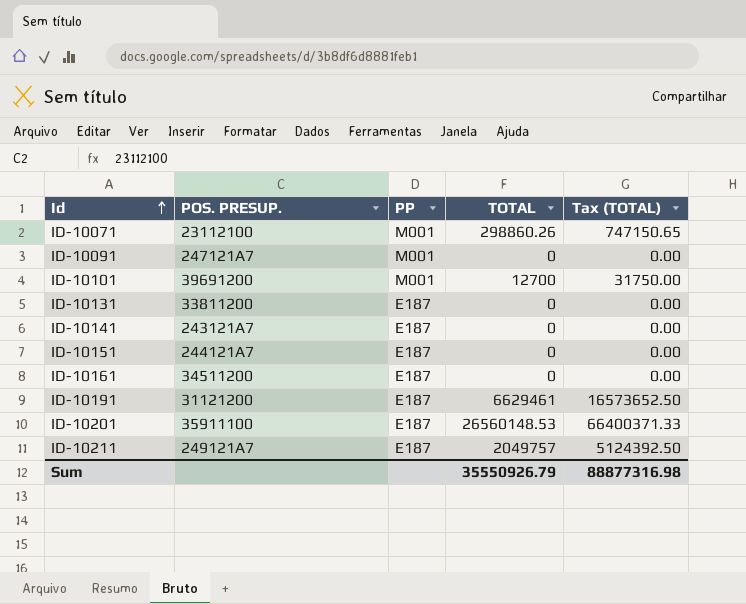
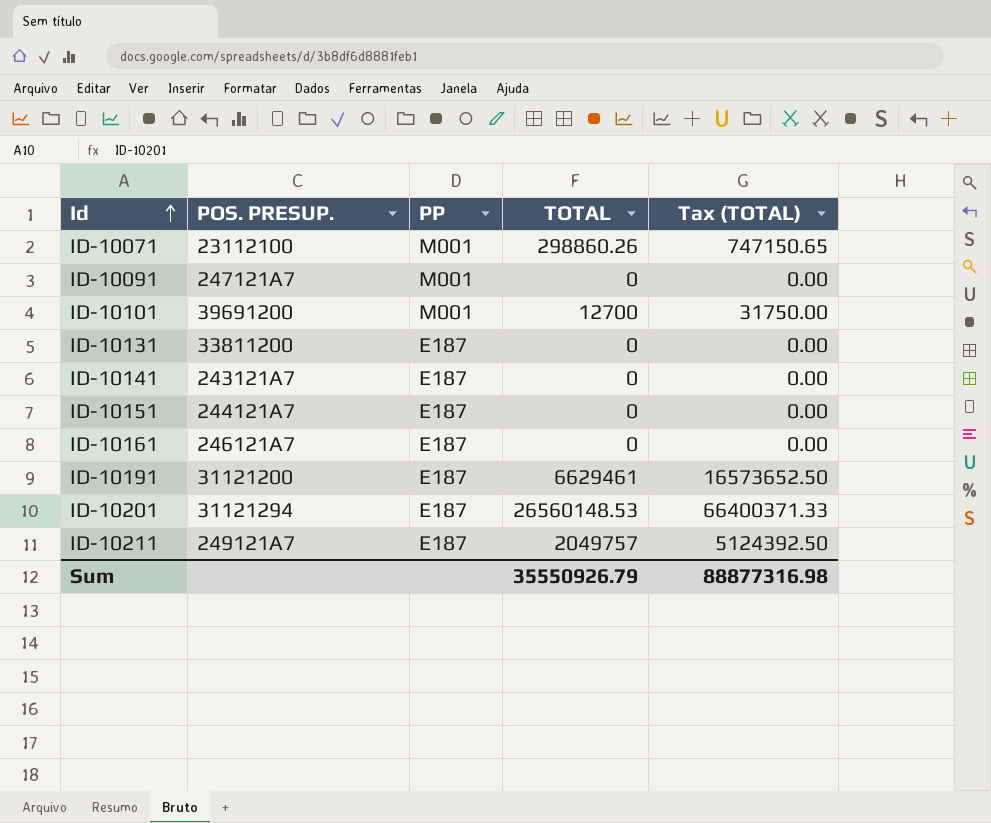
ID-10161 | POS. PRESUP.: 34511200 -> 246121A7
ID-10201 | POS. PRESUP.: 35911100 -> 31121294

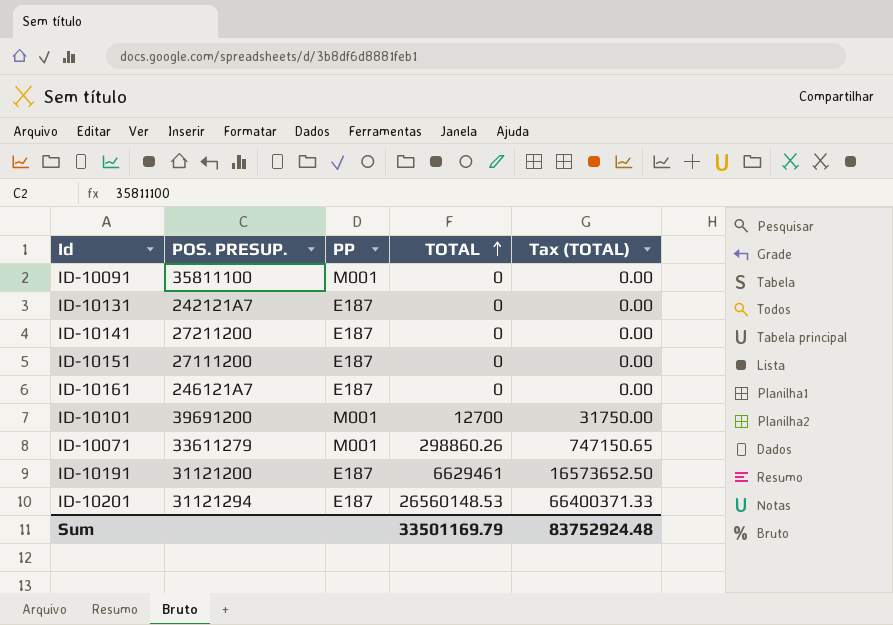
row order: Id ascending -> TOTAL ascending
row ID-10211: 249121A7 | E187 | 2049757 | 5124392.50 -> none
ID-10091 | POS. PRESUP.: 247121A7 -> 35811100
ID-10131 | POS. PRESUP.: 33811200 -> 242121A7
ID-10141 | POS. PRESUP.: 243121A7 -> 27211200
ID-10151 | POS. PRESUP.: 244121A7 -> 27111200
ID-10071 | POS. PRESUP.: 23112100 -> 33611279
Sum | TOTAL: 35550926.79 -> 33501169.79
Sum | Tax (TOTAL): 88877316.98 -> 83752924.48

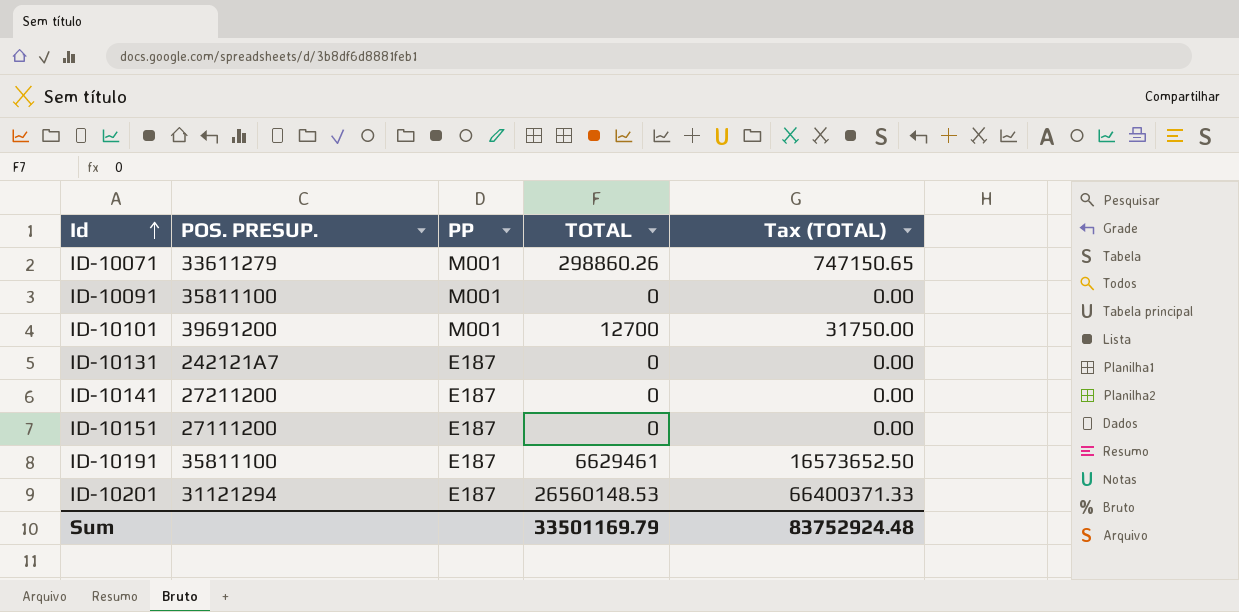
row order: TOTAL ascending -> Id ascending
row ID-10161: 246121A7 | E187 | 0 | 0.00 -> none
ID-10191 | POS. PRESUP.: 31121200 -> 35811100

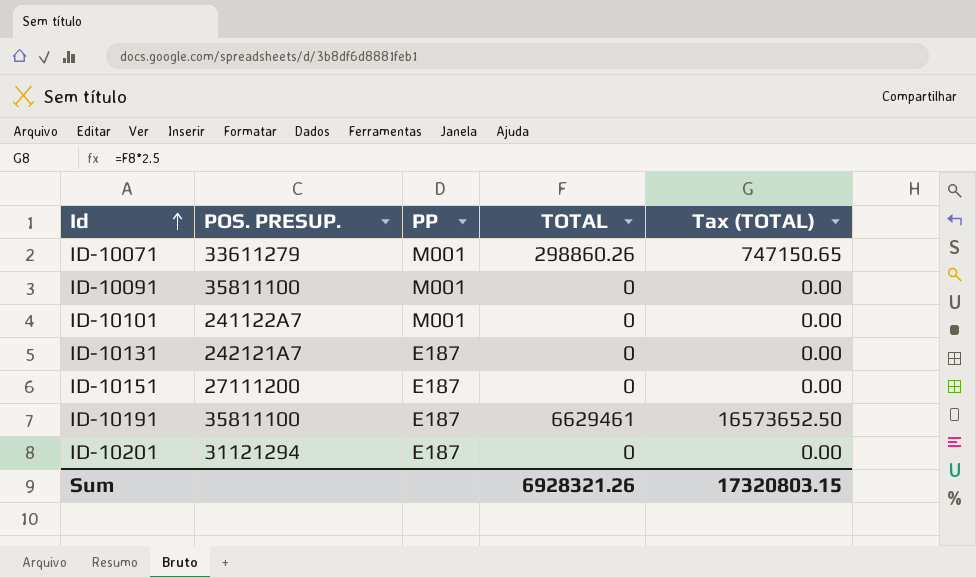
row ID-10141: 27211200 | E187 | 0 | 0.00 -> none
ID-10101 | POS. PRESUP.: 39691200 -> 241122A7
ID-10101 | TOTAL: 12700 -> 0
ID-10101 | Tax (TOTAL): 31750.00 -> 0.00
ID-10201 | TOTAL: 26560148.53 -> 0
ID-10201 | Tax (TOTAL): 66400371.33 -> 0.00
Sum | TOTAL: 33501169.79 -> 6928321.26
Sum | Tax (TOTAL): 83752924.48 -> 17320803.15

